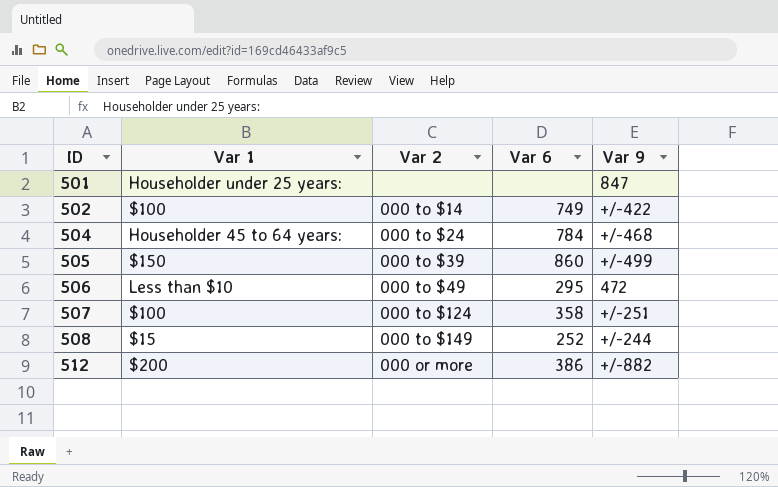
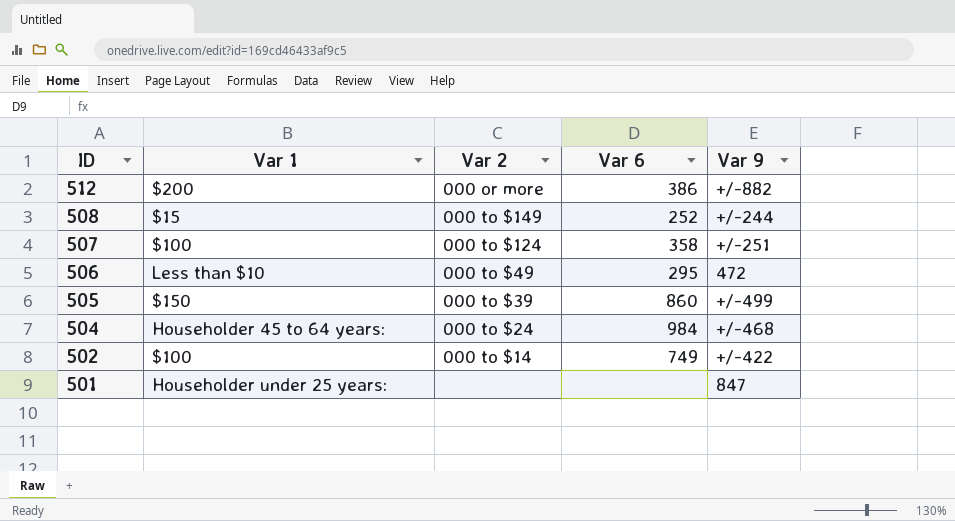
row order: ID ascending -> ID descending
504 | Var 6: 784 -> 984

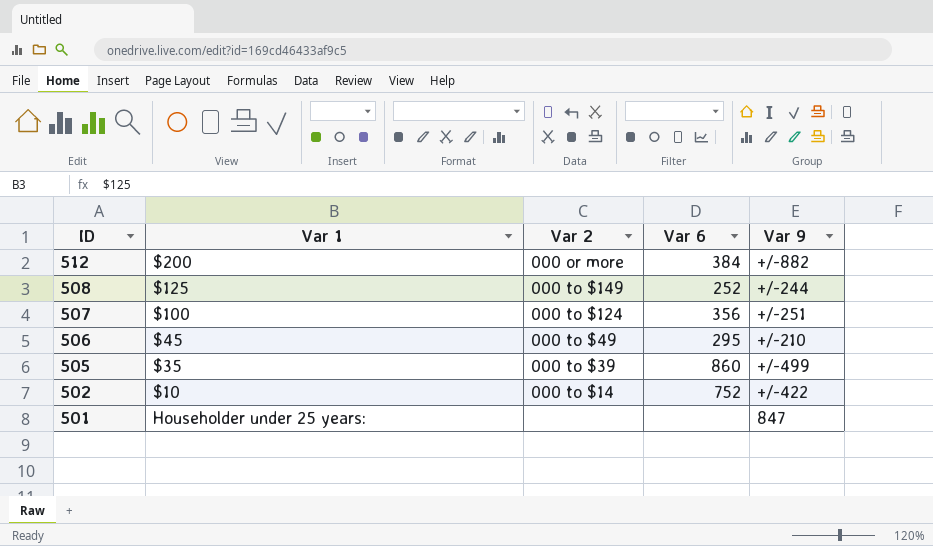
row 504: Householder 45 to 64 years: | 000 to $24 | 984 | +/-468 -> none
512 | Var 6: 386 -> 384
508 | Var 1: $15 -> $125
507 | Var 6: 358 -> 356
506 | Var 1: Less than $10 -> $45
506 | Var 9: 472 -> +/-210
505 | Var 1: $150 -> $35
502 | Var 1: $100 -> $10
502 | Var 6: 749 -> 752

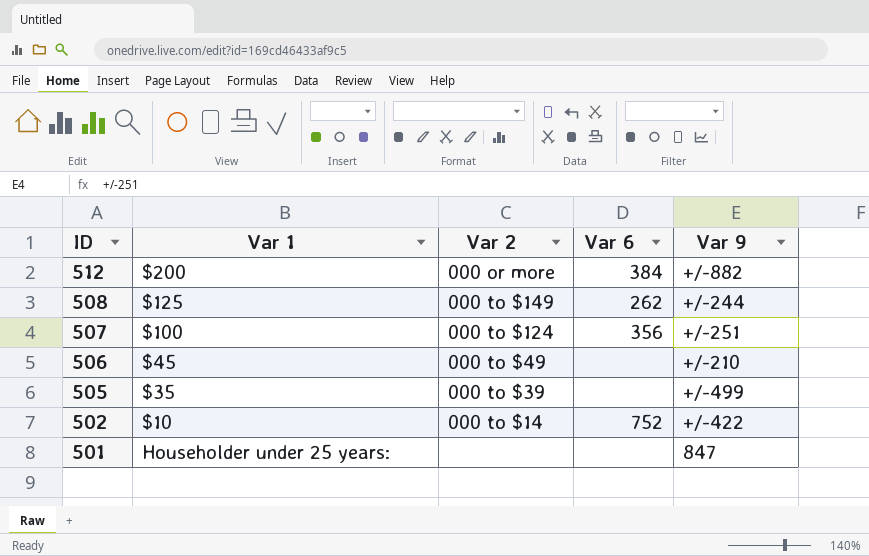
508 | Var 6: 252 -> 262
506 | Var 6: 295 -> none
505 | Var 6: 860 -> none

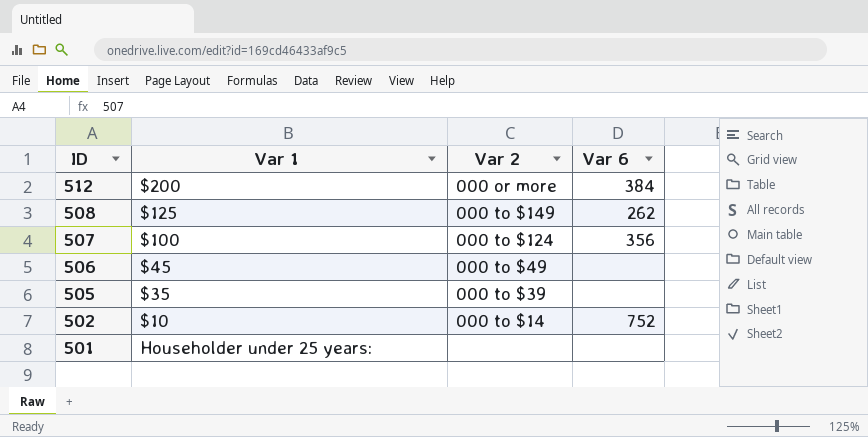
column Var 9 | position: 5 -> none

